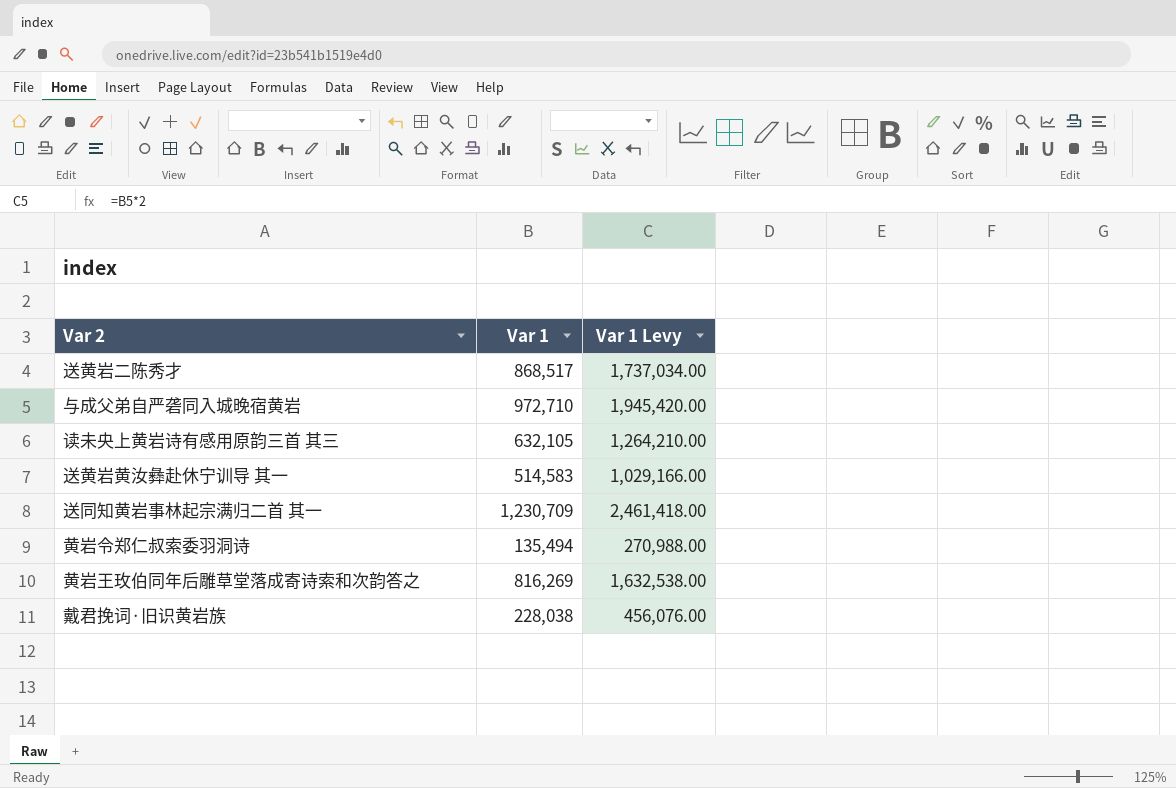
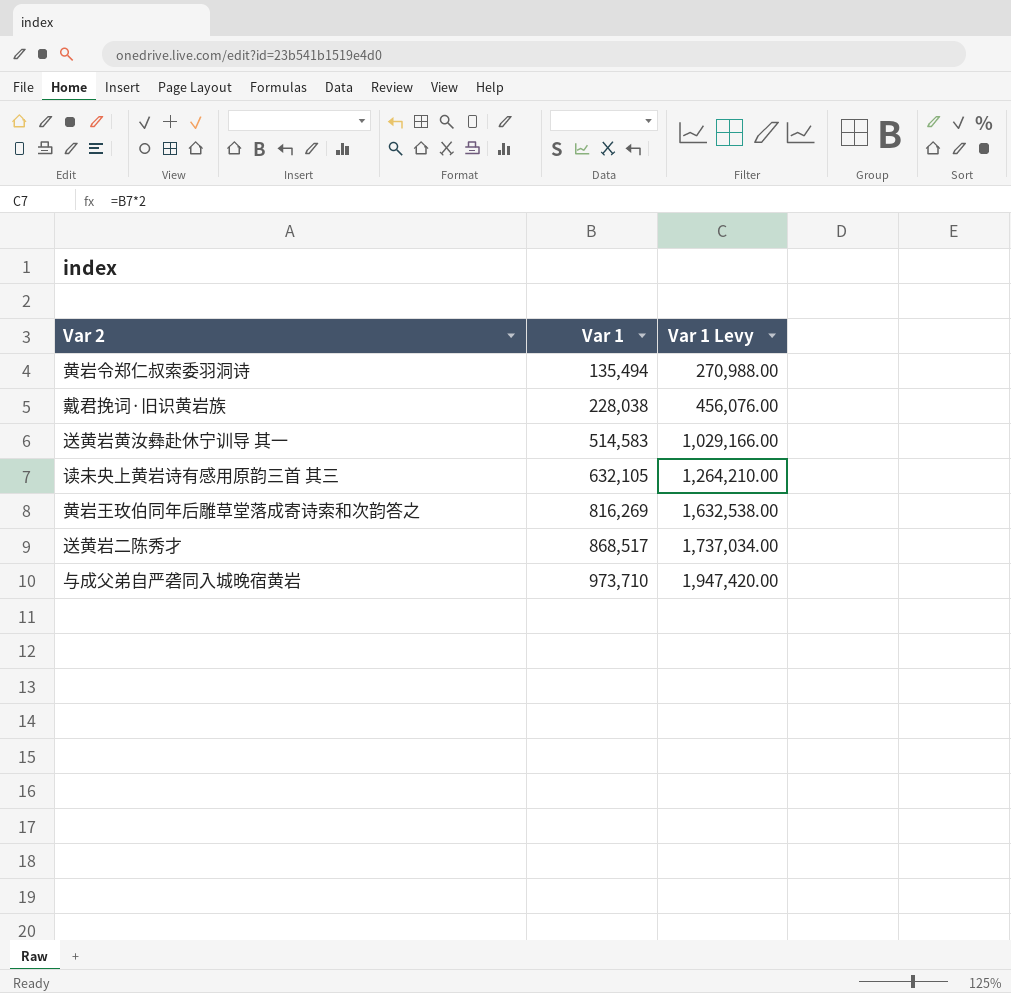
row order: none -> Var 1 ascending
row 送同知黄岩事林起宗满归二首 其一: 1,230,709 | 2,461,418.00 -> none
与成父弟自严砻同入城晚宿黄岩 | Var 1: 972,710 -> 973,710
与成父弟自严砻同入城晚宿黄岩 | Var 1 Levy: 1,945,420.00 -> 1,947,420.00

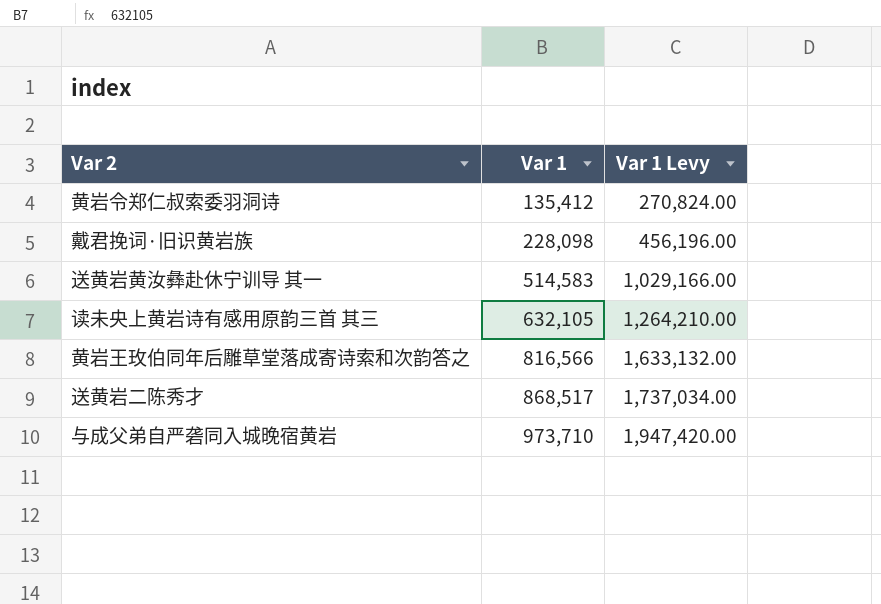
黄岩令郑仁叔索委羽洞诗 | Var 1: 135,494 -> 135,412
黄岩令郑仁叔索委羽洞诗 | Var 1 Levy: 270,988.00 -> 270,824.00
戴君挽词·旧识黄岩族 | Var 1: 228,038 -> 228,098
戴君挽词·旧识黄岩族 | Var 1 Levy: 456,076.00 -> 456,196.00
黄岩王玫伯同年后雕草堂落成寄诗索和次韵答之 | Var 1: 816,269 -> 816,566
黄岩王玫伯同年后雕草堂落成寄诗索和次韵答之 | Var 1 Levy: 1,632,538.00 -> 1,633,132.00

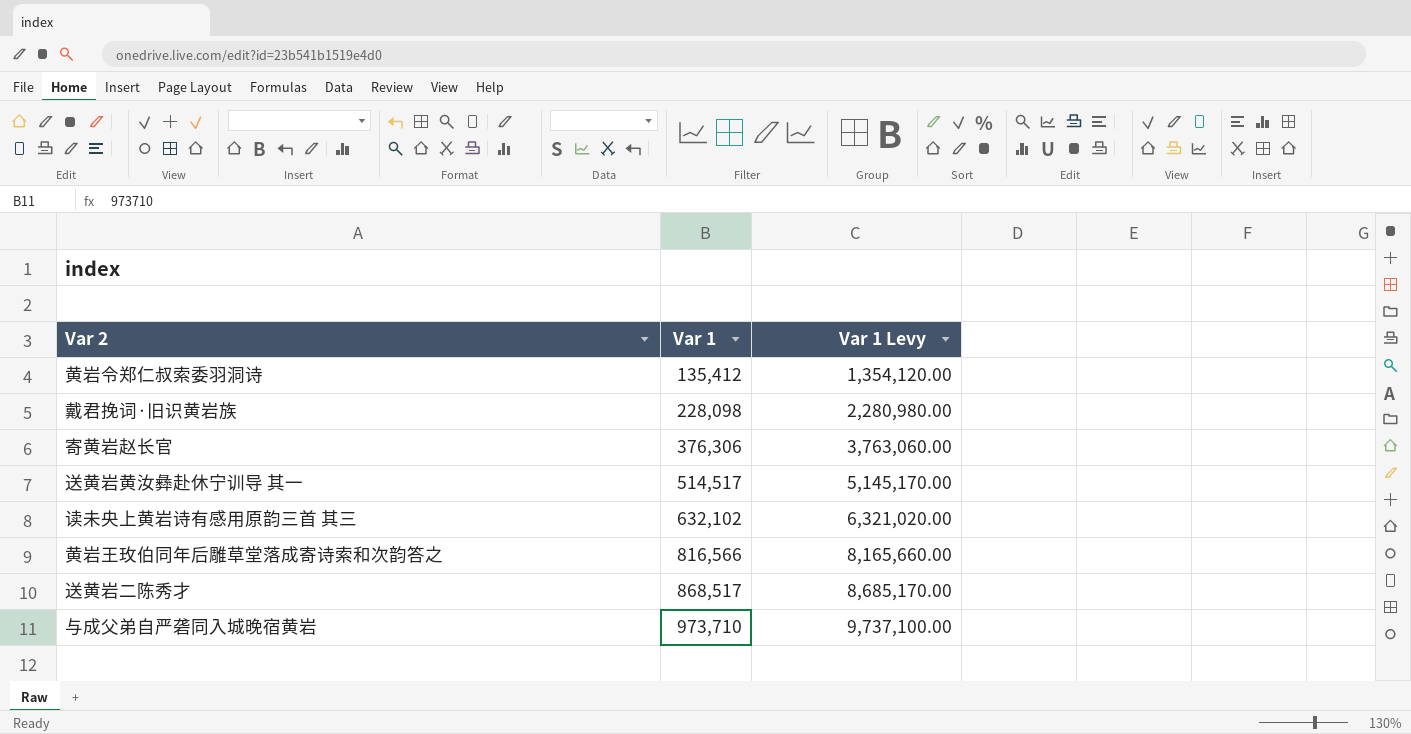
column Var 1 Levy | formula: [Var 1] * 2 -> [Var 1] * 10
row 寄黄岩赵长官: none -> 376,306 | 3,763,060.00
送黄岩黄汝彝赴休宁训导 其一 | Var 1: 514,583 -> 514,517
读未央上黄岩诗有感用原韵三首 其三 | Var 1: 632,105 -> 632,102

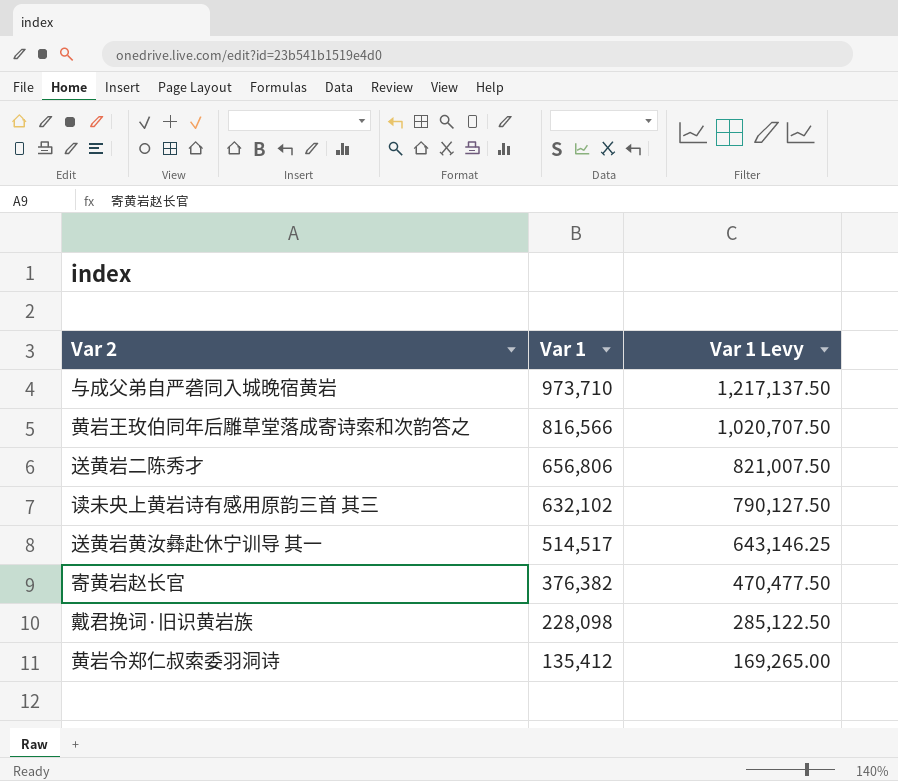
row order: Var 1 ascending -> Var 1 descending
column Var 1 Levy | formula: [Var 1] * 10 -> [Var 1] * 1.25
送黄岩二陈秀才 | Var 1: 868,517 -> 656,806
寄黄岩赵长官 | Var 1: 376,306 -> 376,382

